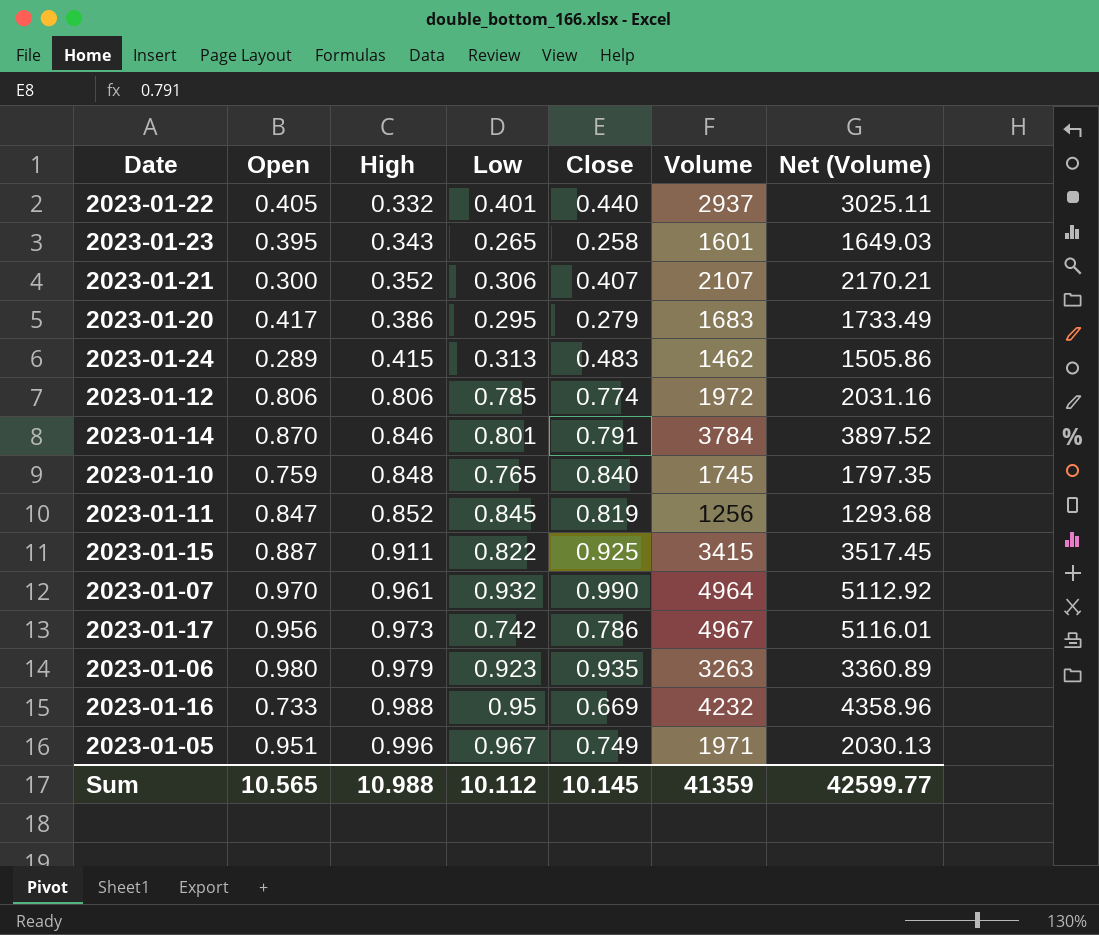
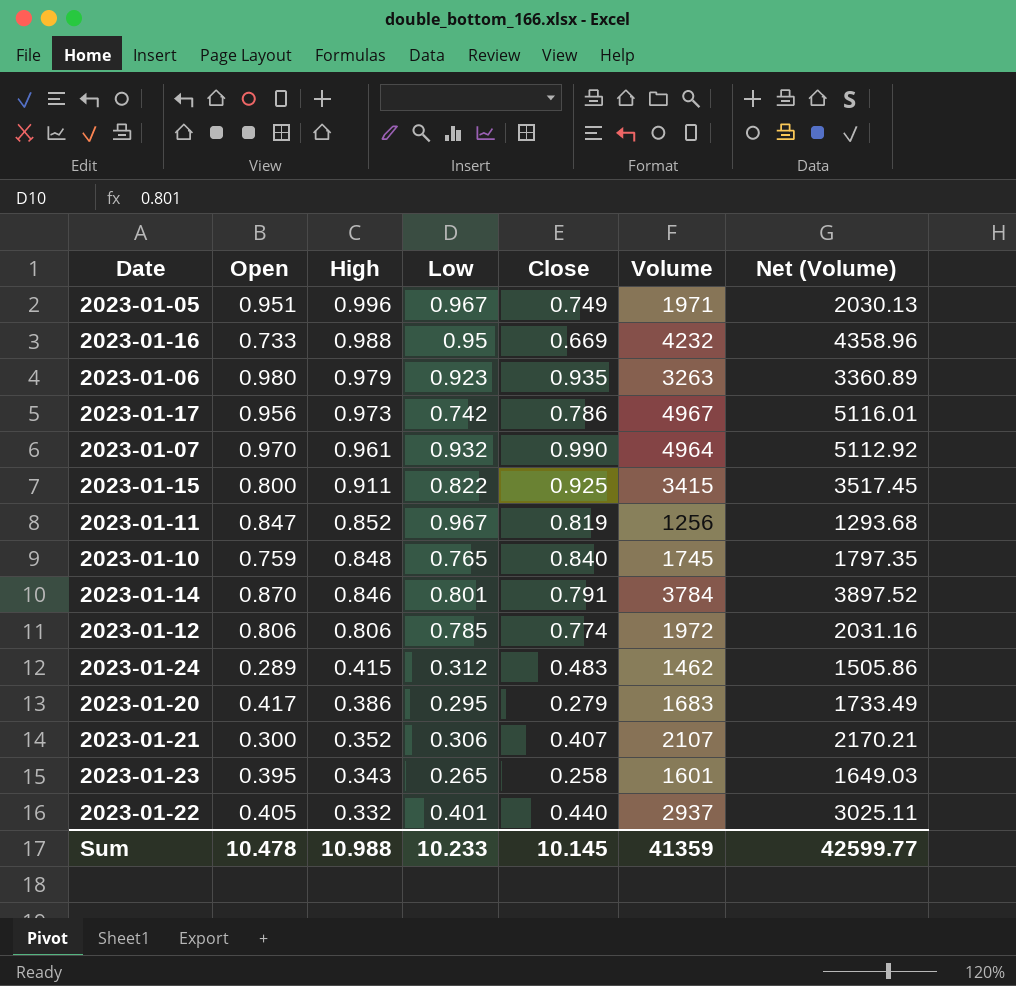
row order: High ascending -> High descending
2023-01-15 | Open: 0.887 -> 0.800
2023-01-11 | Low: 0.845 -> 0.967
2023-01-24 | Low: 0.313 -> 0.312
Sum | Open: 10.565 -> 10.478
Sum | Low: 10.112 -> 10.233

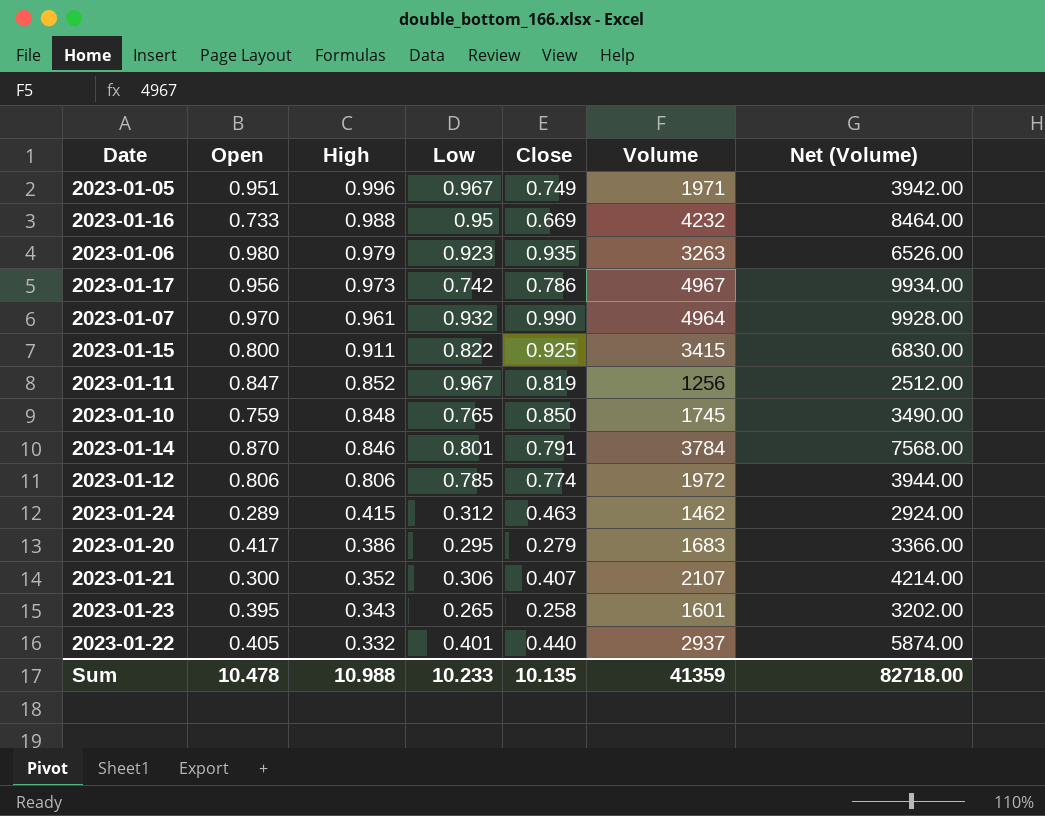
column Net (Volume) | formula: [Volume] * 1.03 -> [Volume] * 2
2023-01-10 | Close: 0.840 -> 0.850
2023-01-24 | Close: 0.483 -> 0.463
Sum | Close: 10.145 -> 10.135
Sum | Net (Volume): 42599.77 -> 82718.00

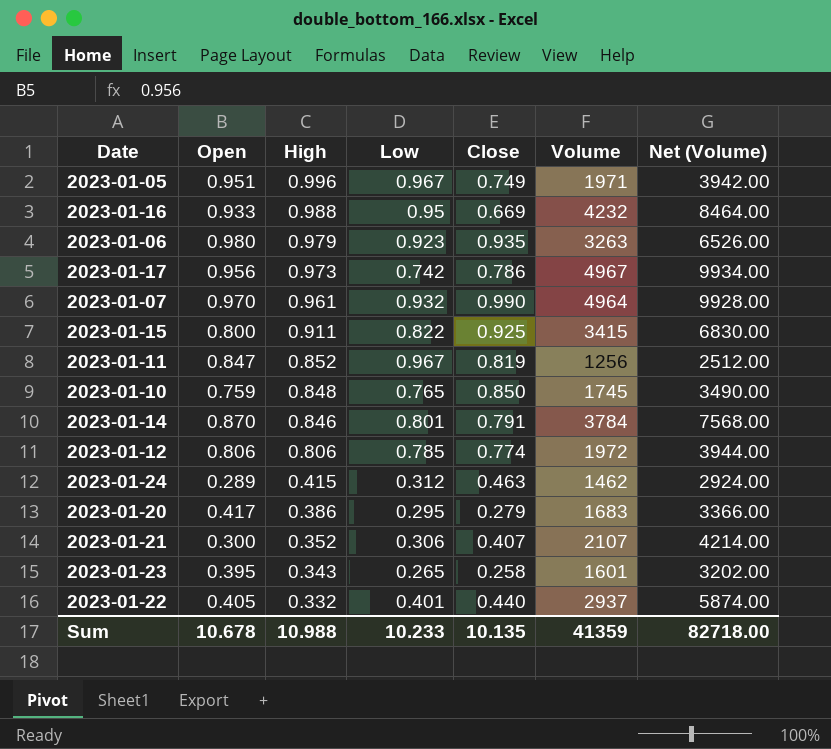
2023-01-16 | Open: 0.733 -> 0.933
Sum | Open: 10.478 -> 10.678

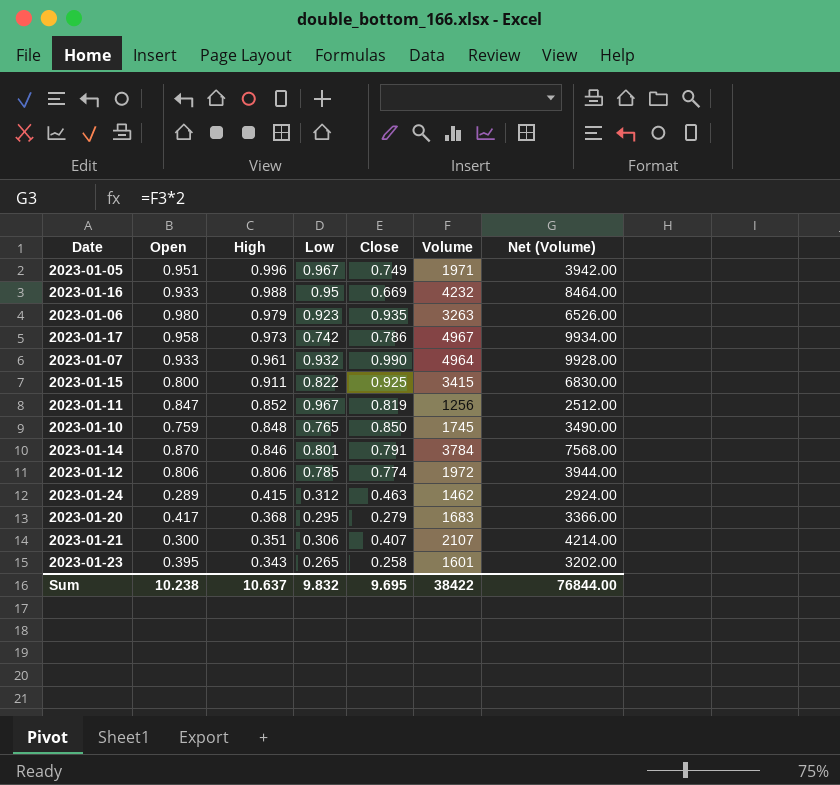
row 2023-01-22: 0.405 | 0.332 | 0.401 | 0.440 | 2937 | 5874.00 -> none
2023-01-17 | Open: 0.956 -> 0.958
2023-01-07 | Open: 0.970 -> 0.933
2023-01-20 | High: 0.386 -> 0.368
2023-01-21 | High: 0.352 -> 0.351
Sum | Open: 10.678 -> 10.238
Sum | High: 10.988 -> 10.637
Sum | Low: 10.233 -> 9.832
Sum | Close: 10.135 -> 9.695
Sum | Volume: 41359 -> 38422
Sum | Net (Volume): 82718.00 -> 76844.00

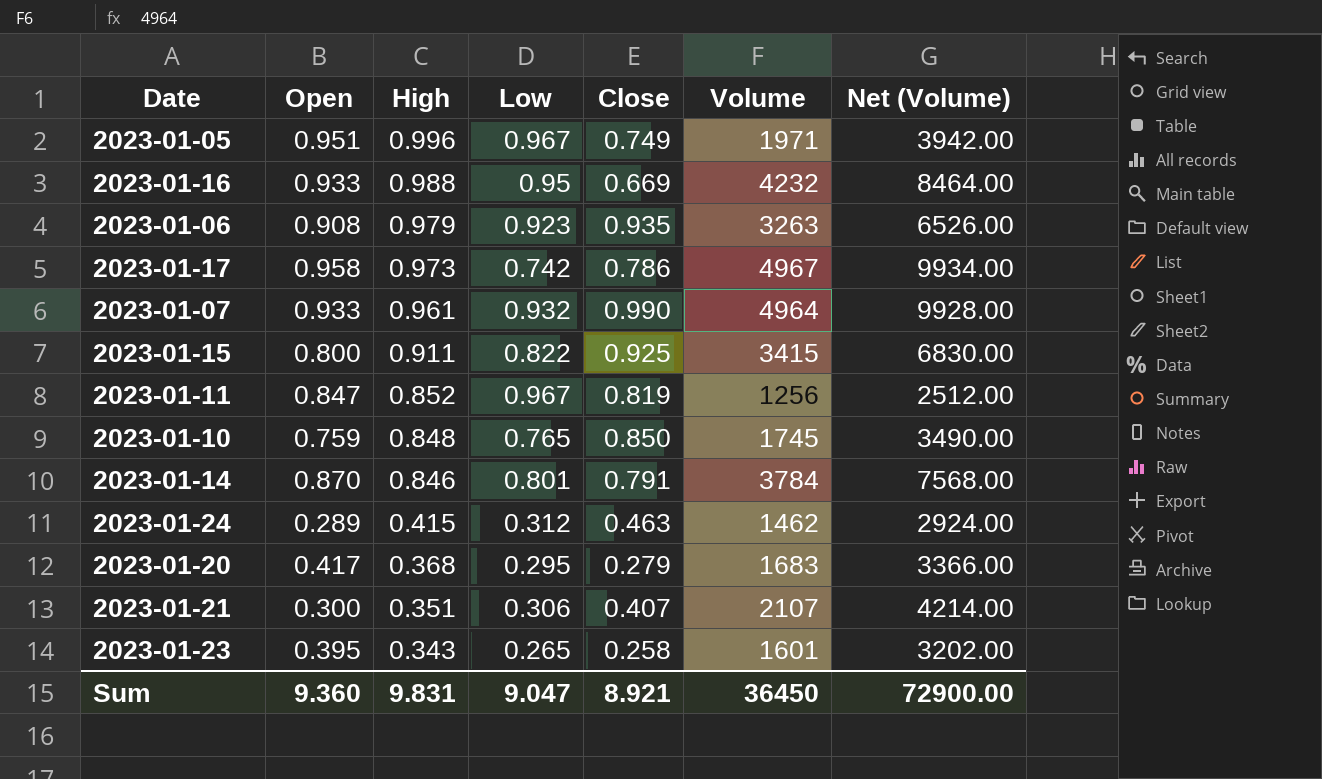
row 2023-01-12: 0.806 | 0.806 | 0.785 | 0.774 | 1972 | 3944.00 -> none
2023-01-06 | Open: 0.980 -> 0.908
Sum | Open: 10.238 -> 9.360
Sum | High: 10.637 -> 9.831
Sum | Low: 9.832 -> 9.047
Sum | Close: 9.695 -> 8.921
Sum | Volume: 38422 -> 36450
Sum | Net (Volume): 76844.00 -> 72900.00

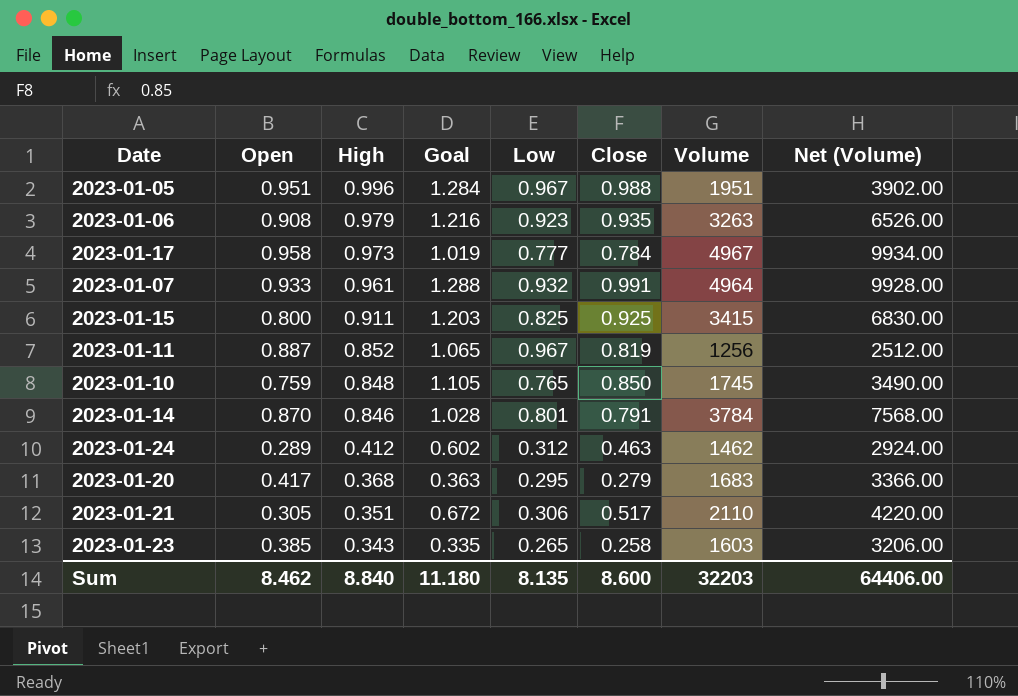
column Goal | formula: none -> [Close] * 1.3
row 2023-01-16: 0.933 | 0.988 | 0.95 | 0.669 | 4232 | 8464.00 -> none
2023-01-05 | Close: 0.749 -> 0.988
2023-01-05 | Volume: 1971 -> 1951
2023-01-05 | Net (Volume): 3942.00 -> 3902.00
2023-01-17 | Low: 0.742 -> 0.777
2023-01-17 | Close: 0.786 -> 0.784
2023-01-07 | Close: 0.990 -> 0.991
2023-01-15 | Low: 0.822 -> 0.825
2023-01-11 | Open: 0.847 -> 0.887
2023-01-24 | High: 0.415 -> 0.412
2023-01-21 | Open: 0.300 -> 0.305
2023-01-21 | Close: 0.407 -> 0.517
2023-01-21 | Volume: 2107 -> 2110
2023-01-21 | Net (Volume): 4214.00 -> 4220.00
2023-01-23 | Open: 0.395 -> 0.385
2023-01-23 | Volume: 1601 -> 1603
2023-01-23 | Net (Volume): 3202.00 -> 3206.00
Sum | Open: 9.360 -> 8.462
Sum | High: 9.831 -> 8.840
Sum | Low: 9.047 -> 8.135
Sum | Close: 8.921 -> 8.600
Sum | Volume: 36450 -> 32203
Sum | Net (Volume): 72900.00 -> 64406.00

